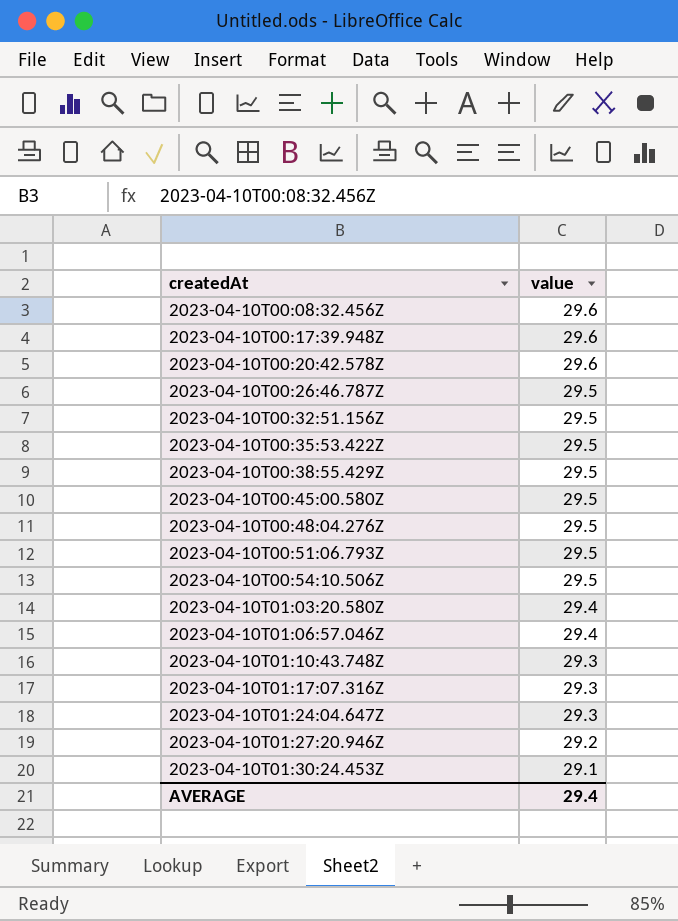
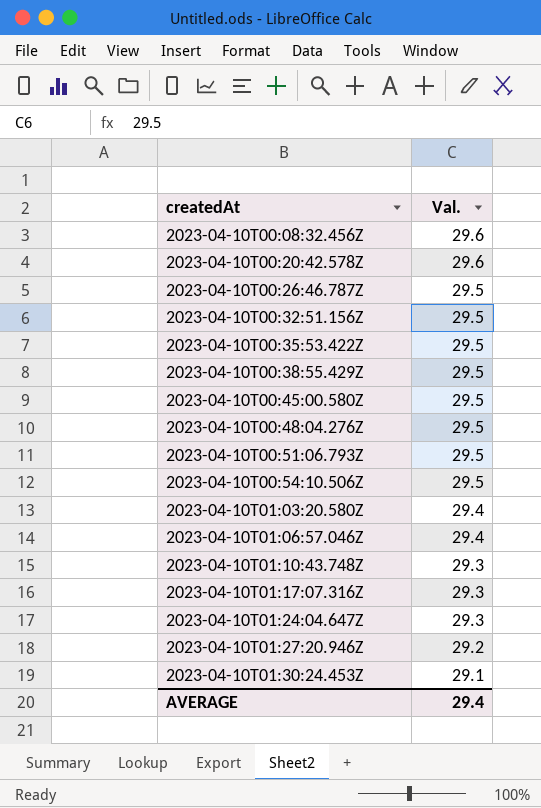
column name: value -> Val.
row 2023-04-10T00:17:39.948Z: 29.6 -> none

